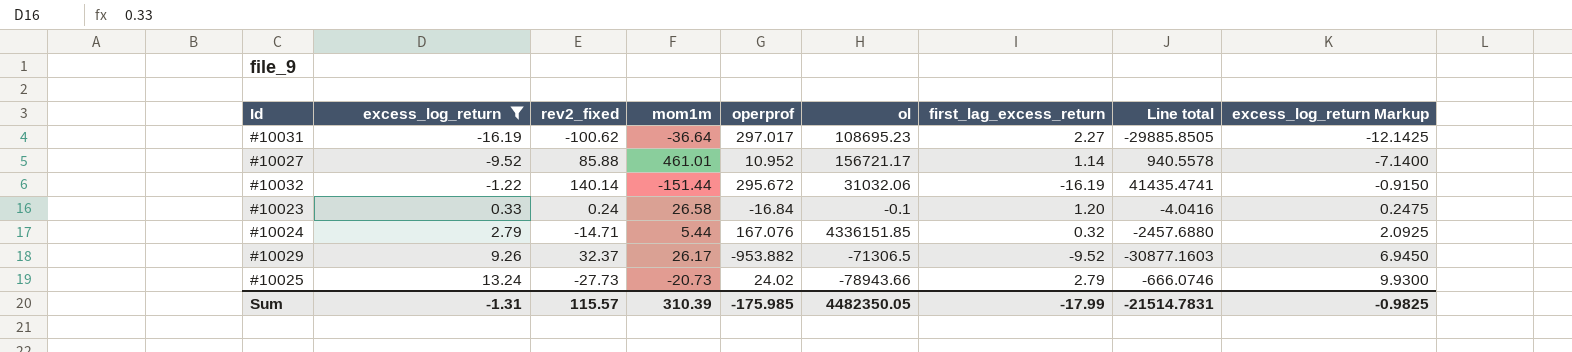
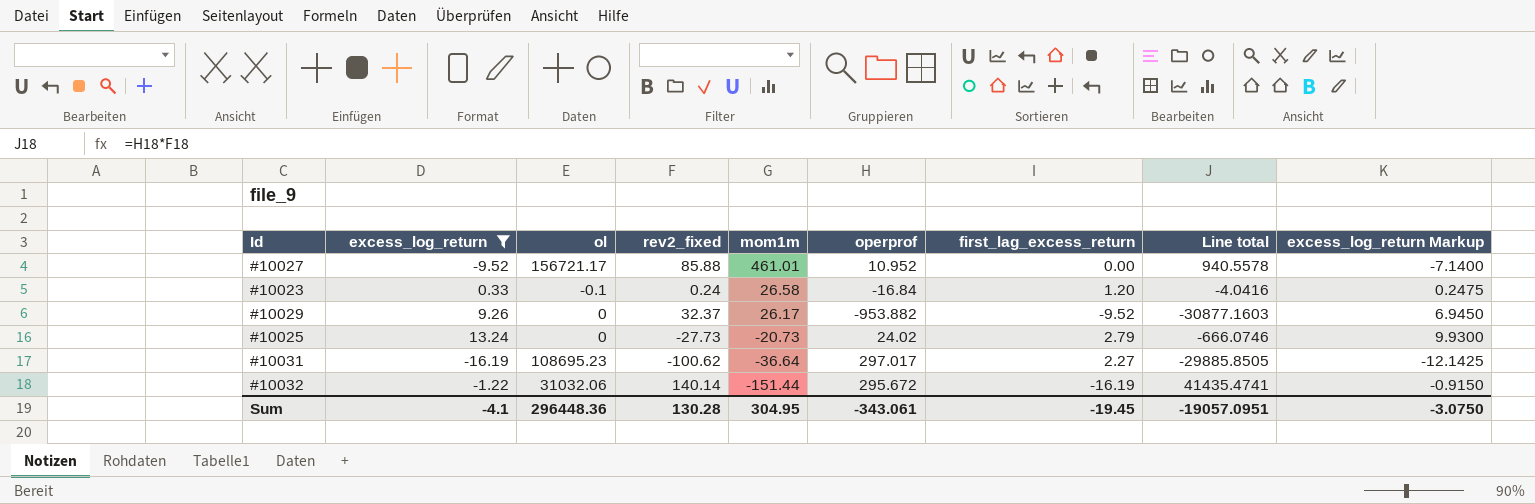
row order: excess_log_return ascending -> mom1m descending
column ol | position: 6 -> 3
row #10024: 2.79 | -14.71 | 5.44 | 167.076 | 4336151.85 | 0.32 | -2457.6880 | 2.0925 -> none
#10027 | first_lag_excess_return: 1.14 -> 0.00
#10029 | ol: -71306.5 -> 0
#10025 | ol: -78943.66 -> 0
Sum | excess_log_return: -1.31 -> -4.1
Sum | ol: 4482350.05 -> 296448.36
Sum | rev2_fixed: 115.57 -> 130.28
Sum | mom1m: 310.39 -> 304.95
Sum | operprof: -175.985 -> -343.061
Sum | first_lag_excess_return: -17.99 -> -19.45
Sum | Line total: -21514.7831 -> -19057.0951
Sum | excess_log_return Markup: -0.9825 -> -3.0750

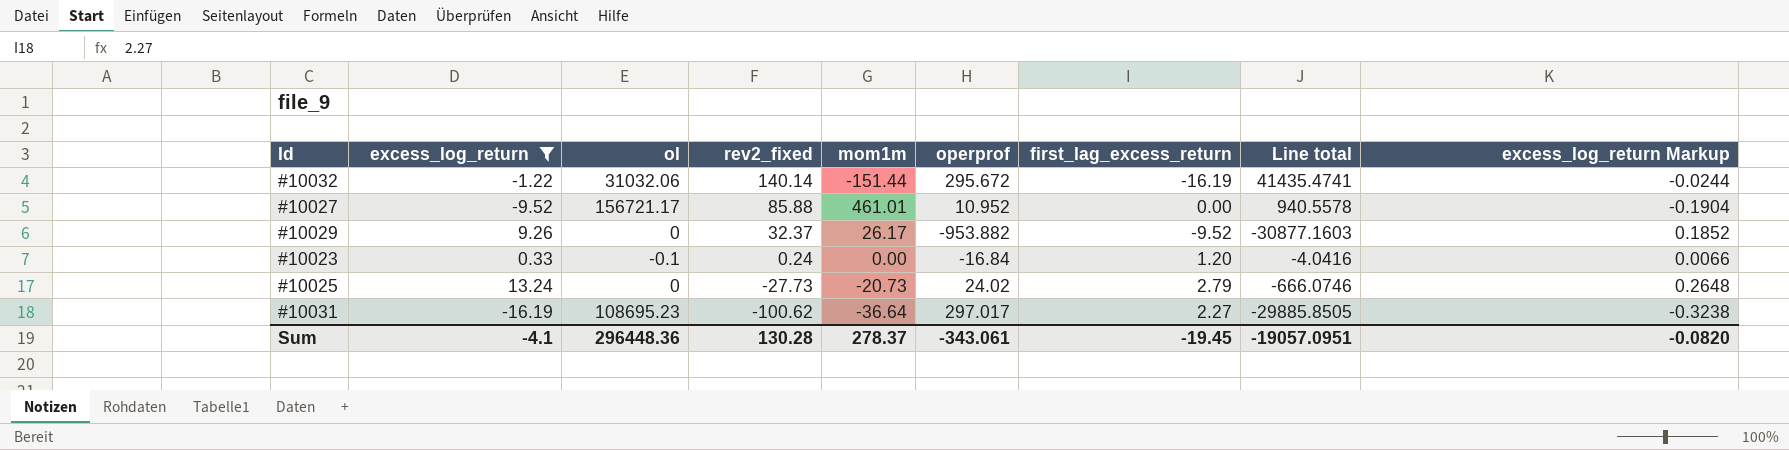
row order: mom1m descending -> rev2_fixed descending
column excess_log_return Markup | formula: [excess_log_return] * 0.75 -> [excess_log_return] * 0.02
#10023 | mom1m: 26.58 -> 0.00
Sum | mom1m: 304.95 -> 278.37
Sum | excess_log_return Markup: -3.0750 -> -0.0820

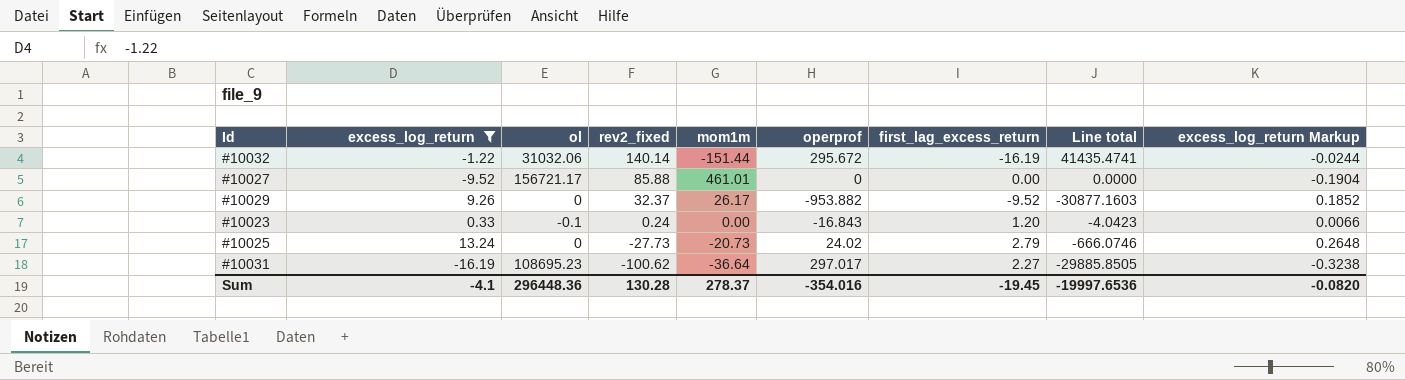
#10027 | operprof: 10.952 -> 0
#10027 | Line total: 940.5578 -> 0.0000
#10023 | operprof: -16.84 -> -16.843
#10023 | Line total: -4.0416 -> -4.0423
Sum | operprof: -343.061 -> -354.016
Sum | Line total: -19057.0951 -> -19997.6536

